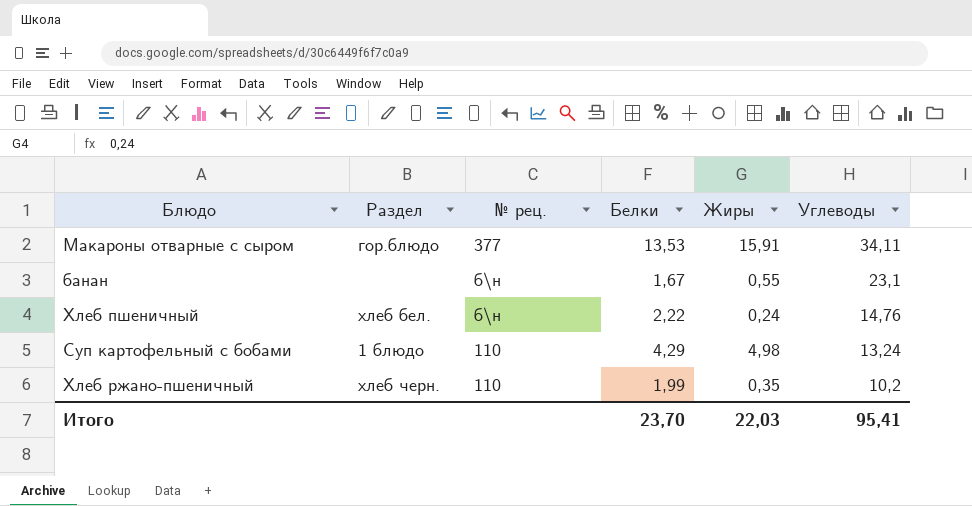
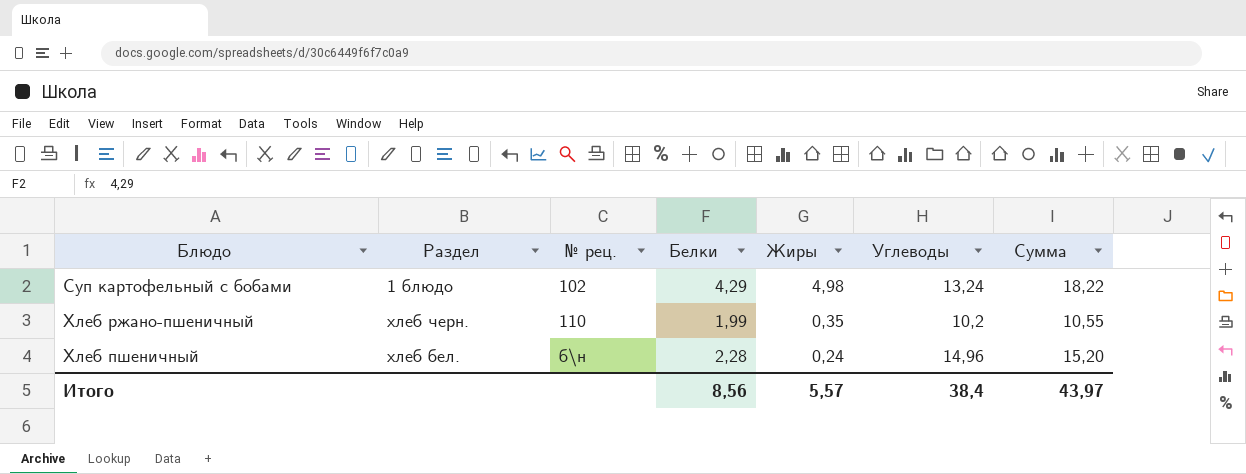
row order: Углеводы descending -> № рец. ascending
column Сумма | formula: none -> [Жиры] + [Углеводы]
row Макароны отварные с сыром: гор.блюдо | 377 | 13,53 | 15,91 | 34,11 -> none
row банан: none | б\н | 1,67 | 0,55 | 23,1 -> none
Суп картофельный с бобами | № рец.: 110 -> 102
Хлеб пшеничный | Белки: 2,22 -> 2,28
Хлеб пшеничный | Углеводы: 14,76 -> 14,96
Итого | Белки: 23,70 -> 8,56
Итого | Жиры: 22,03 -> 5,57
Итого | Углеводы: 95,41 -> 38,4

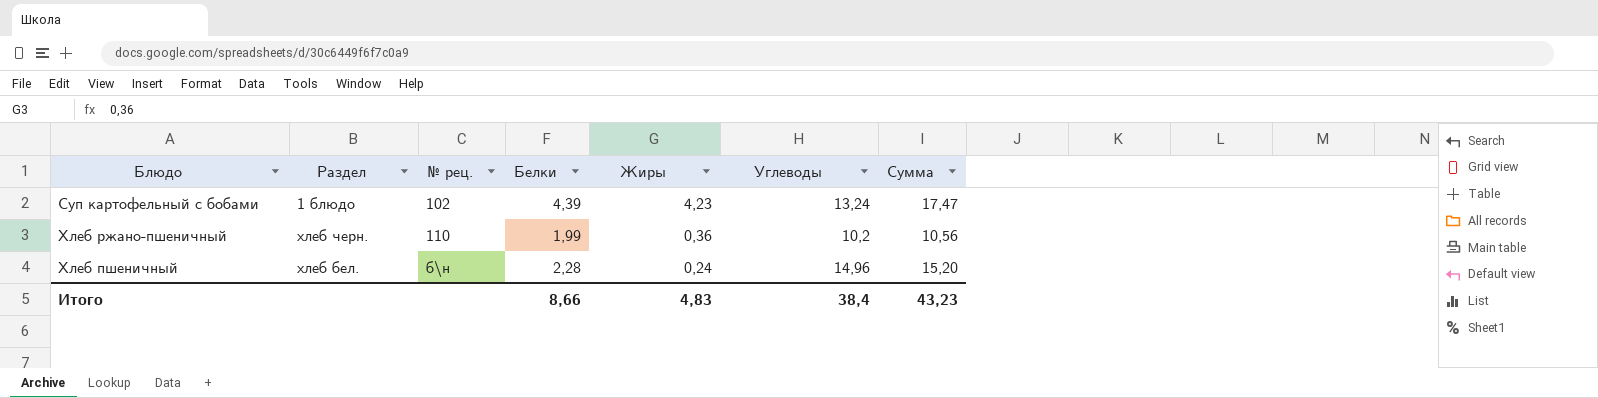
Суп картофельный с бобами | Белки: 4,29 -> 4,39
Суп картофельный с бобами | Жиры: 4,98 -> 4,23
Суп картофельный с бобами | Сумма: 18,22 -> 17,47
Хлеб ржано-пшеничный | Жиры: 0,35 -> 0,36
Хлеб ржано-пшеничный | Сумма: 10,55 -> 10,56
Итого | Белки: 8,56 -> 8,66
Итого | Жиры: 5,57 -> 4,83
Итого | Сумма: 43,97 -> 43,23

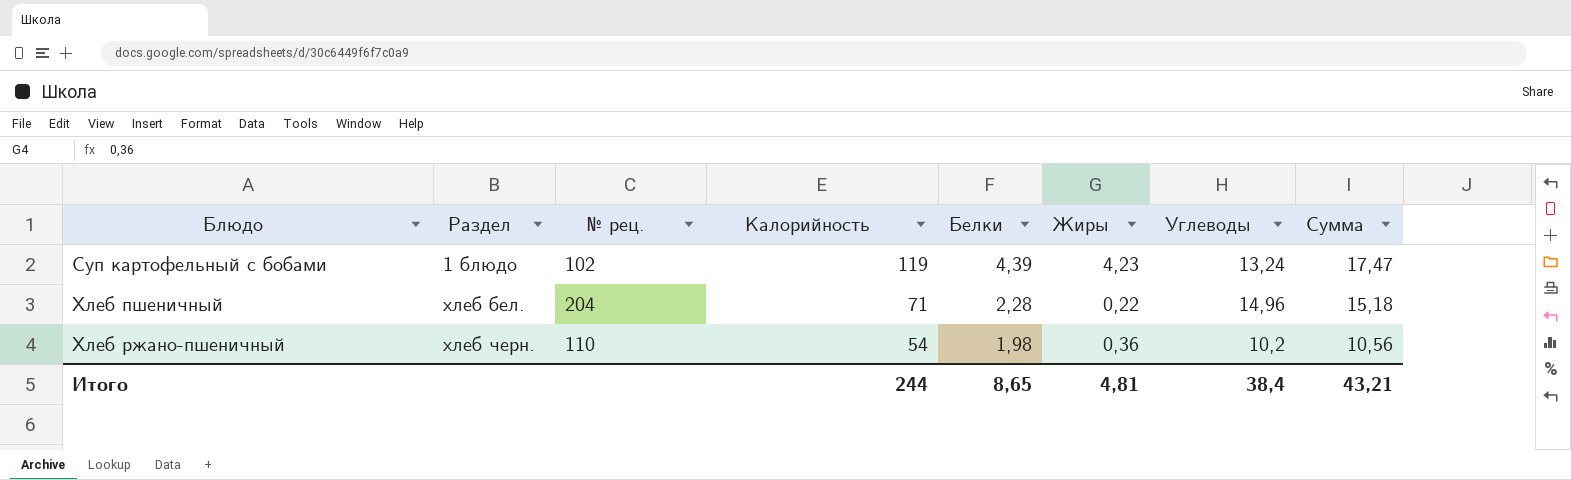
row order: № рец. ascending -> Блюдо ascending
column Калорийность | position: none -> 4
Хлеб пшеничный | № рец.: б\н -> 204
Хлеб пшеничный | Жиры: 0,24 -> 0,22
Хлеб пшеничный | Сумма: 15,20 -> 15,18
Хлеб ржано-пшеничный | Белки: 1,99 -> 1,98
Итого | Белки: 8,66 -> 8,65
Итого | Жиры: 4,83 -> 4,81
Итого | Сумма: 43,23 -> 43,21

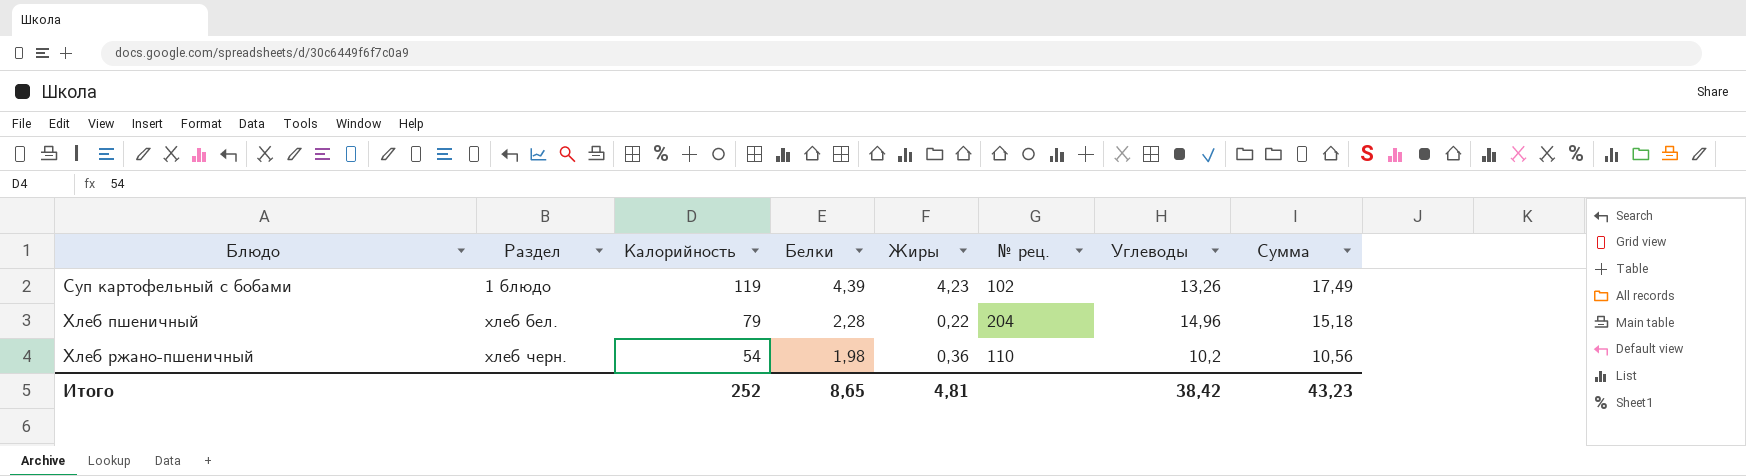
column № рец. | position: 3 -> 6
Суп картофельный с бобами | Углеводы: 13,24 -> 13,26
Суп картофельный с бобами | Сумма: 17,47 -> 17,49
Хлеб пшеничный | Калорийность: 71 -> 79
Итого | Калорийность: 244 -> 252
Итого | Углеводы: 38,4 -> 38,42
Итого | Сумма: 43,21 -> 43,23

